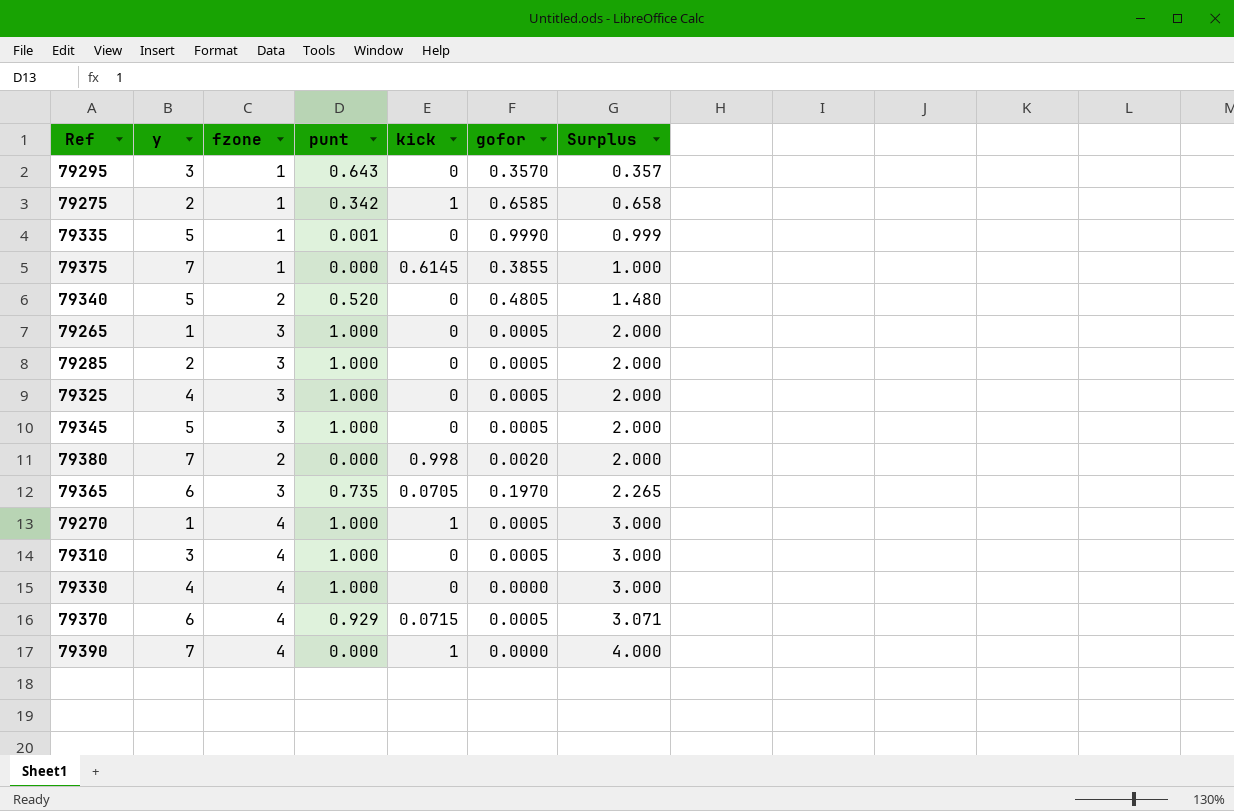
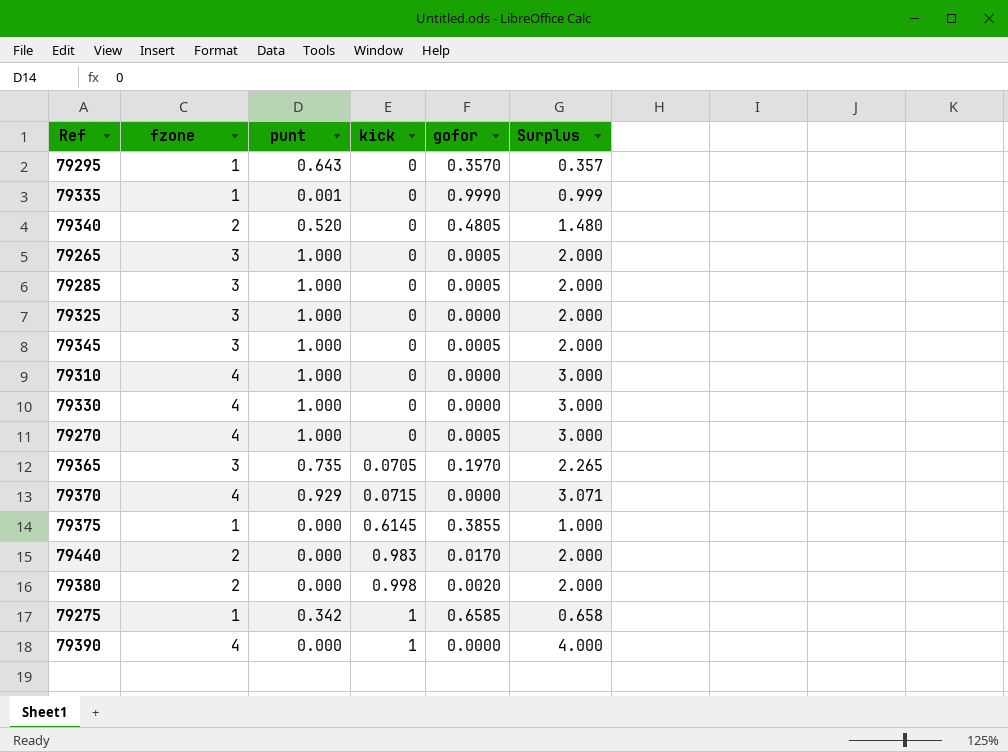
row order: Surplus ascending -> kick ascending
column y | position: 2 -> none
79325 | gofor: 0.0005 -> 0.0000
79310 | gofor: 0.0005 -> 0.0000
79270 | kick: 1 -> 0
79370 | gofor: 0.0005 -> 0.0000
row 79440: none -> 2 | 0.000 | 0.983 | 0.0170 | 2.000

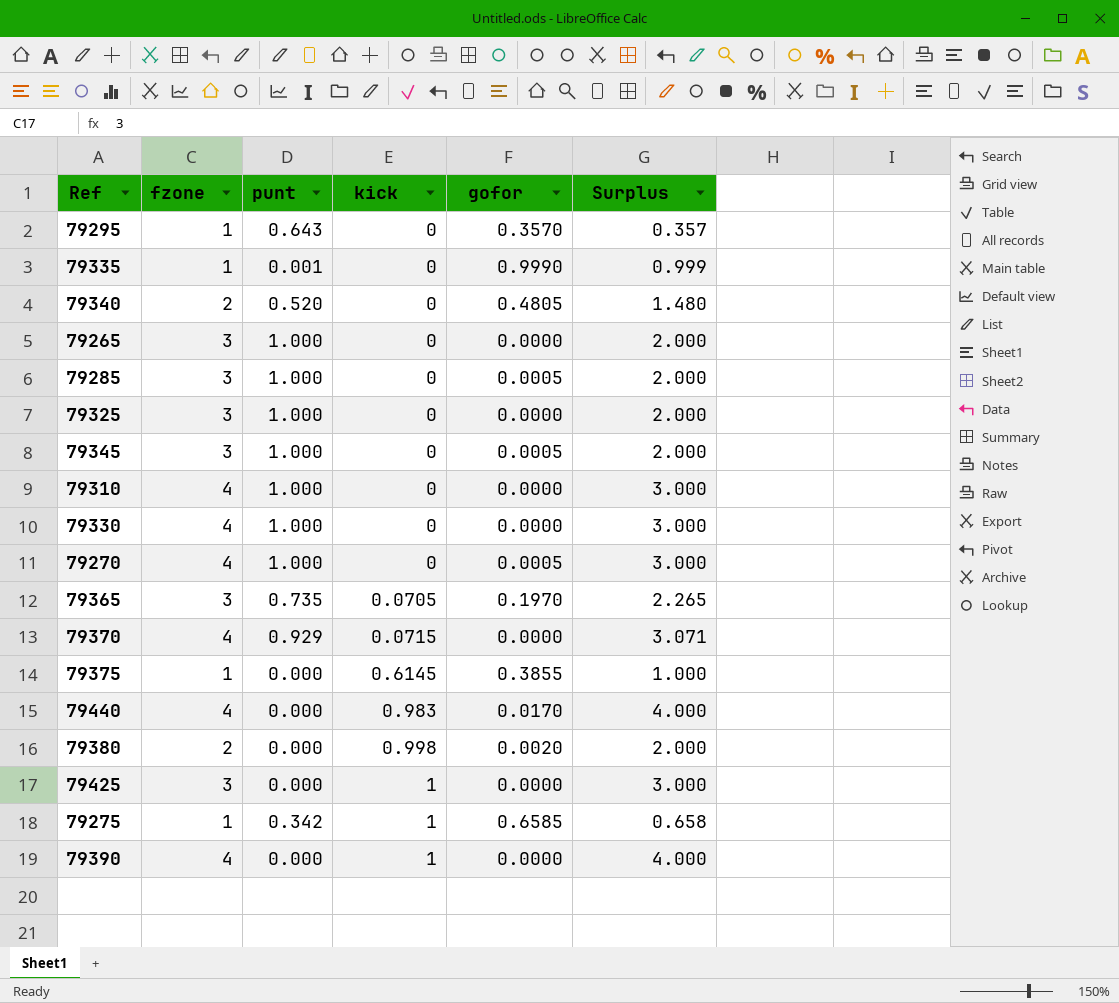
79265 | gofor: 0.0005 -> 0.0000
79440 | fzone: 2 -> 4
79440 | Surplus: 2.000 -> 4.000
row 79425: none -> 3 | 0.000 | 1 | 0.0000 | 3.000

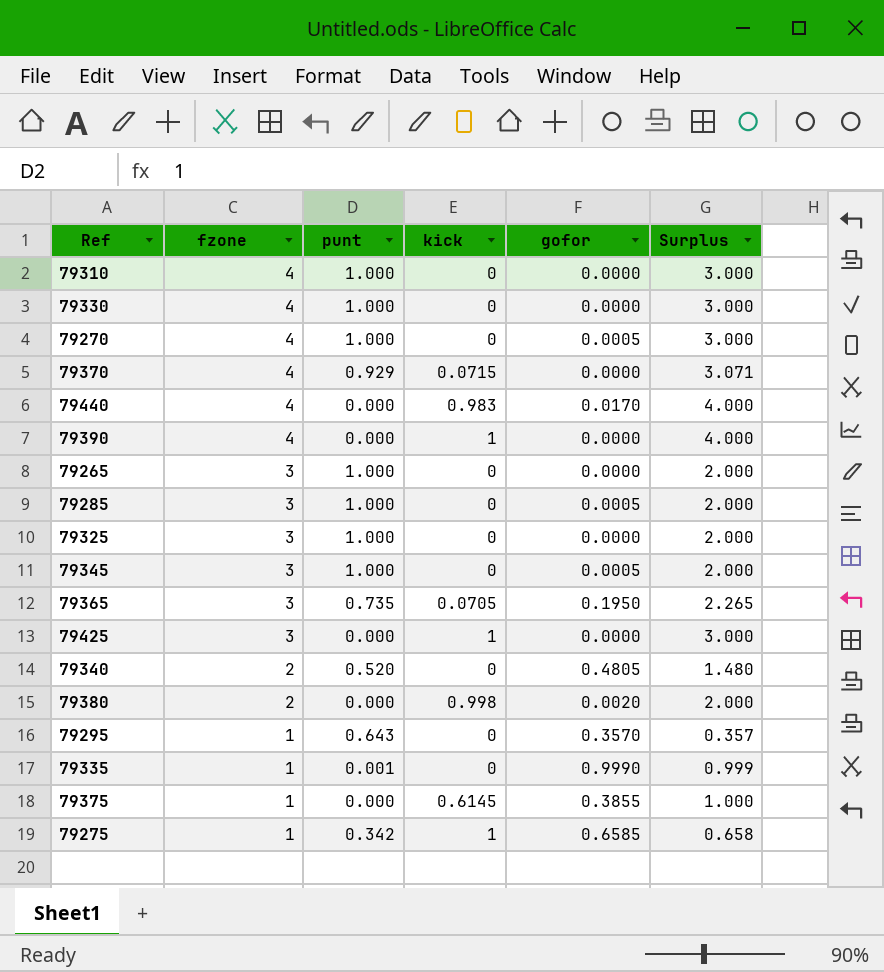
row order: kick ascending -> fzone descending
79365 | gofor: 0.1970 -> 0.1950

